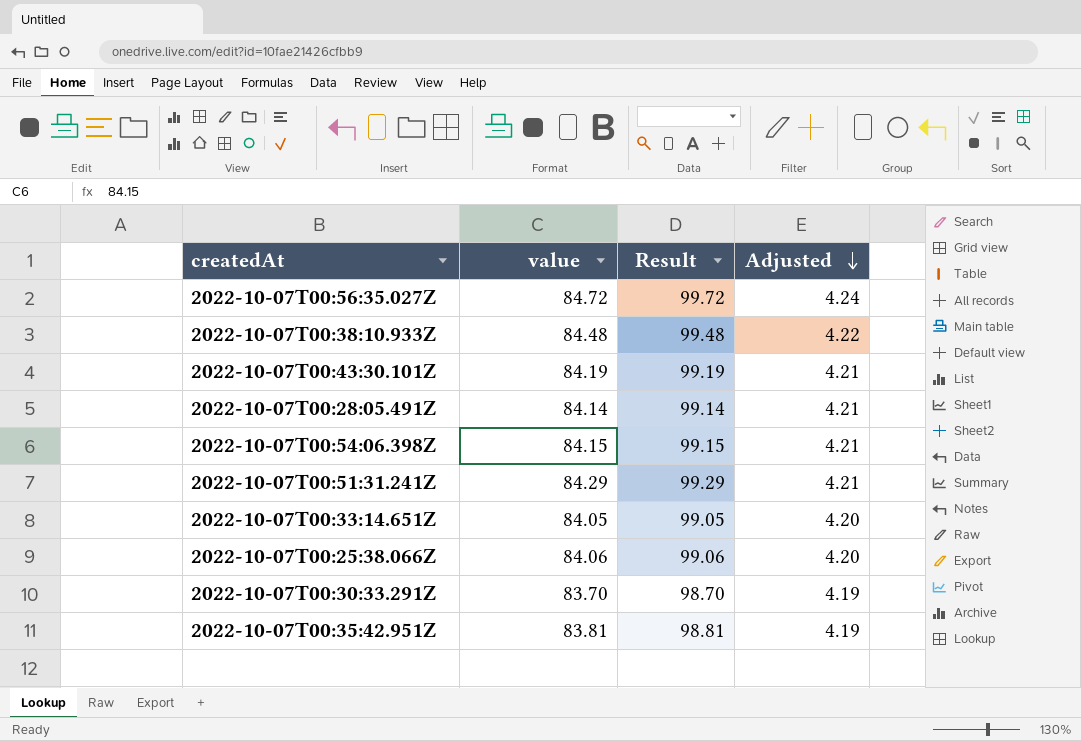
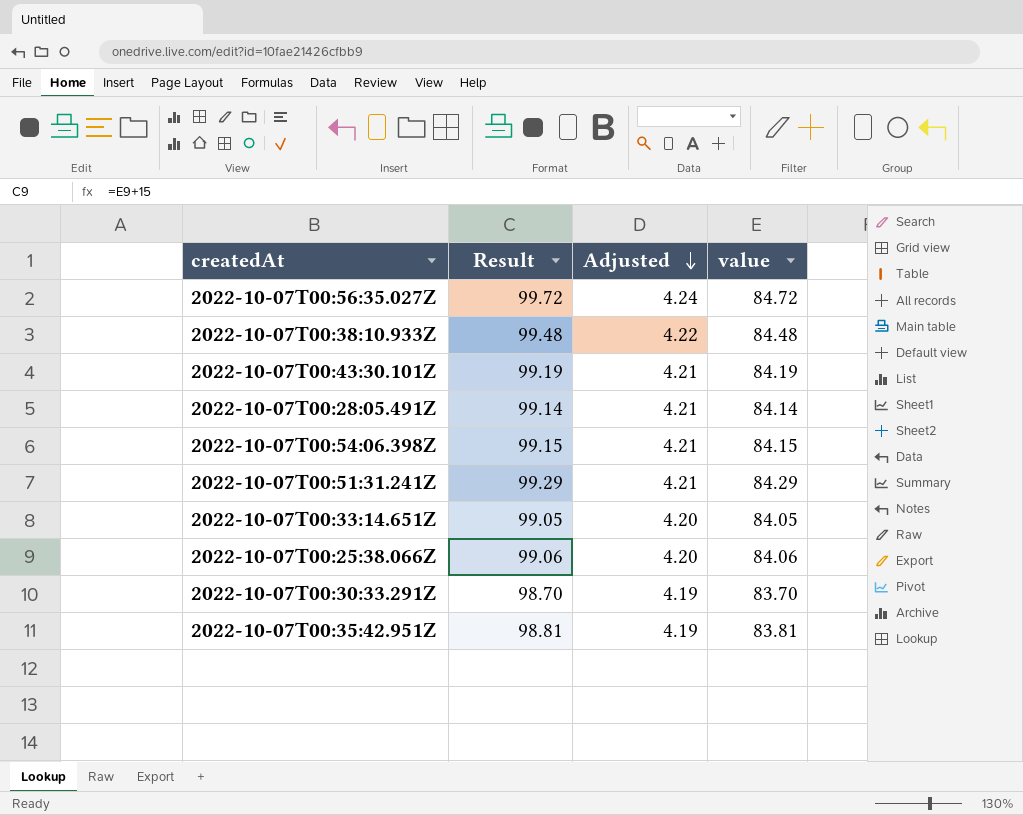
column value | position: 2 -> 4

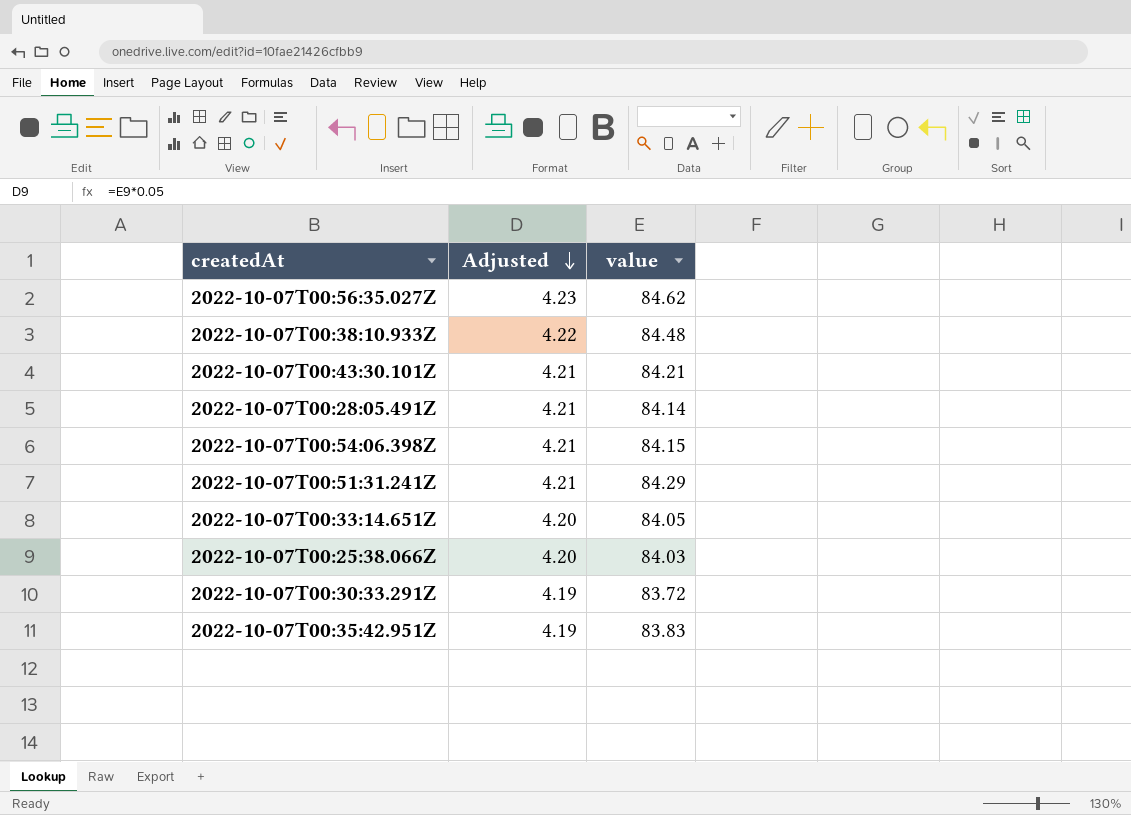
column Result | formula: [value] + 15 -> none
2022-10-07T00:56:35.027Z | Adjusted: 4.24 -> 4.23
2022-10-07T00:56:35.027Z | value: 84.72 -> 84.62
2022-10-07T00:43:30.101Z | value: 84.19 -> 84.21
2022-10-07T00:25:38.066Z | value: 84.06 -> 84.03
2022-10-07T00:30:33.291Z | value: 83.70 -> 83.72
2022-10-07T00:35:42.951Z | value: 83.81 -> 83.83

